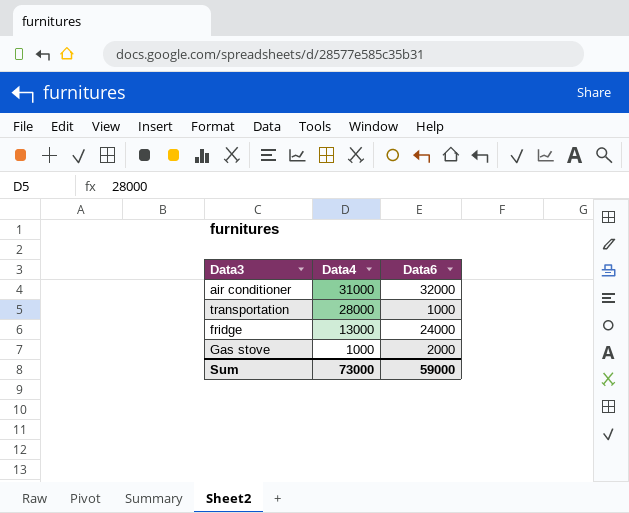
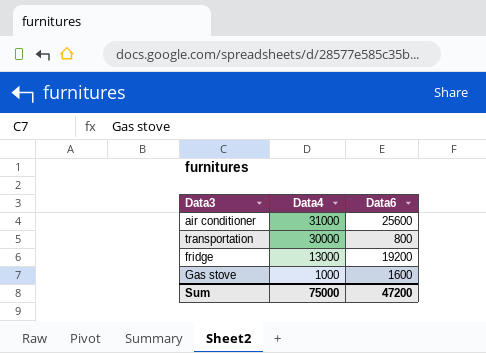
air conditioner | Data6: 32000 -> 25600
transportation | Data4: 28000 -> 30000
transportation | Data6: 1000 -> 800
fridge | Data6: 24000 -> 19200
Gas stove | Data6: 2000 -> 1600
Sum | Data4: 73000 -> 75000
Sum | Data6: 59000 -> 47200

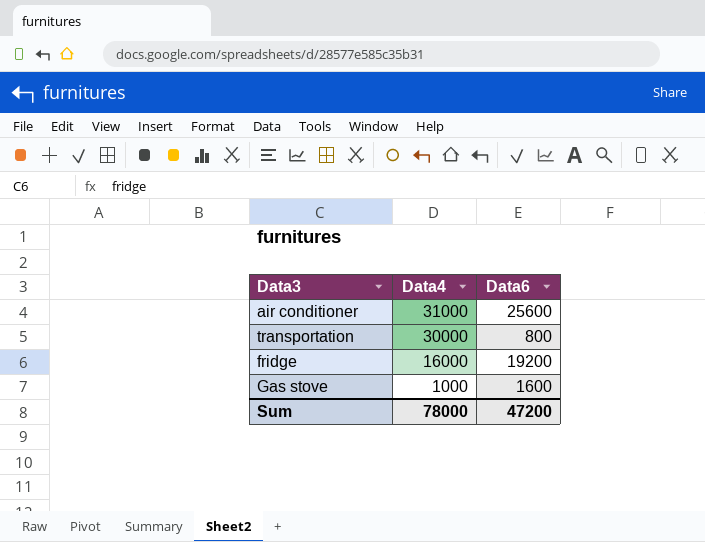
fridge | Data4: 13000 -> 16000
Sum | Data4: 75000 -> 78000

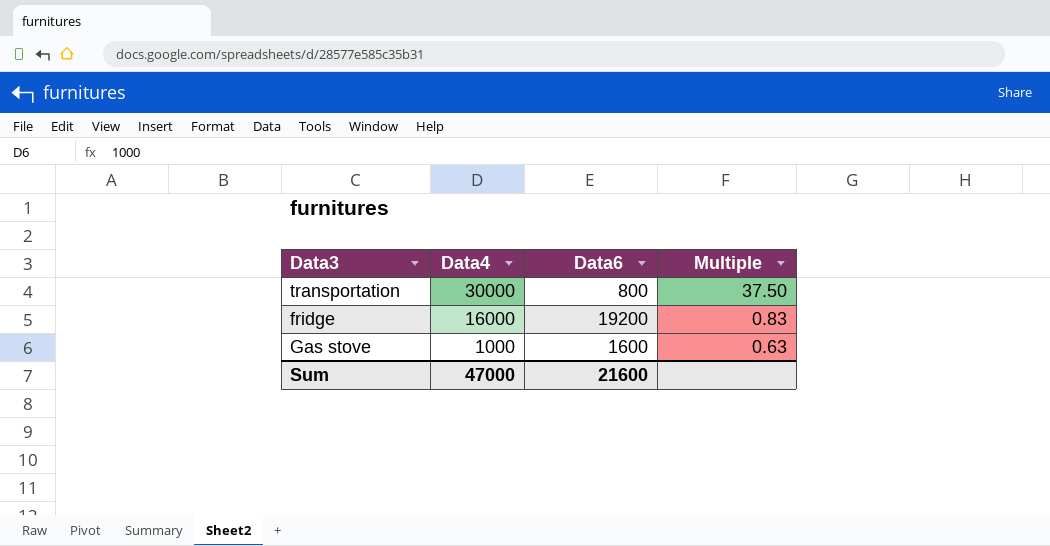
column Multiple | formula: none -> [Data4] / [Data6]
row air conditioner: 31000 | 25600 -> none
Sum | Data4: 78000 -> 47000
Sum | Data6: 47200 -> 21600

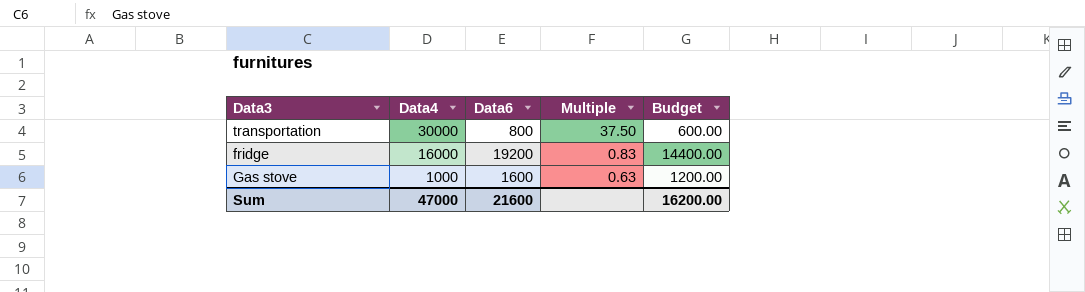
column Budget | formula: none -> [Data6] * 0.75

